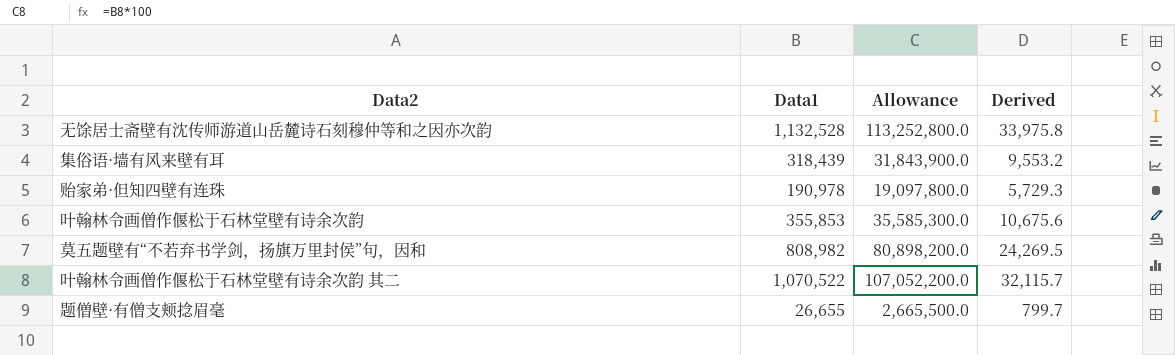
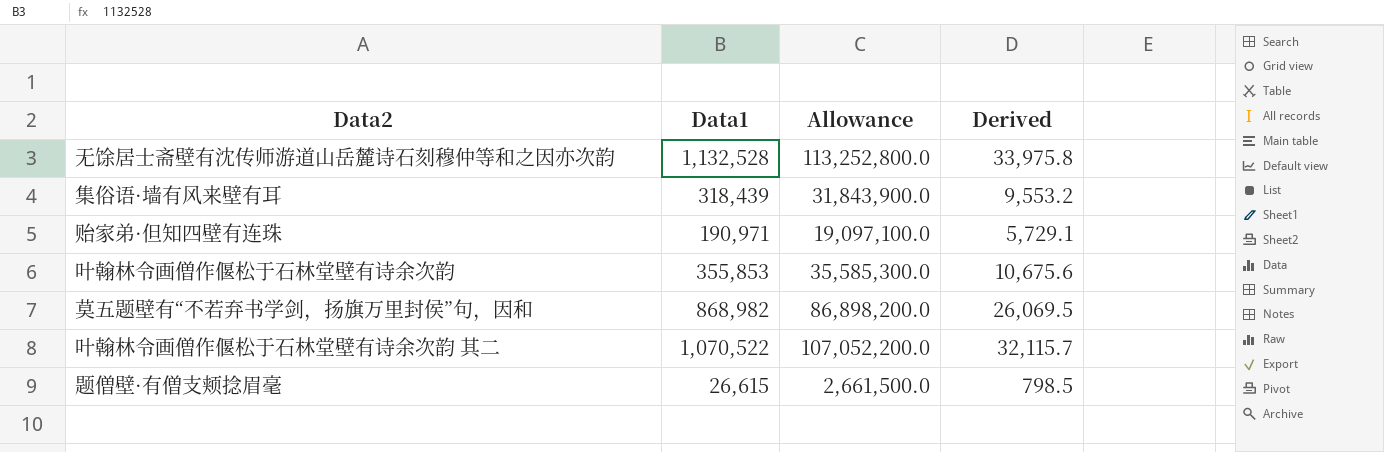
贻家弟·但知四壁有连珠 | Data1: 190,978 -> 190,971
贻家弟·但知四壁有连珠 | Allowance: 19,097,800.0 -> 19,097,100.0
贻家弟·但知四壁有连珠 | Derived: 5,729.3 -> 5,729.1
莫五题壁有“不若弃书学剑，扬旗万里封侯”句，因和 | Data1: 808,982 -> 868,982
莫五题壁有“不若弃书学剑，扬旗万里封侯”句，因和 | Allowance: 80,898,200.0 -> 86,898,200.0
莫五题壁有“不若弃书学剑，扬旗万里封侯”句，因和 | Derived: 24,269.5 -> 26,069.5
题僧壁·有僧支颊捻眉毫 | Data1: 26,655 -> 26,615
题僧壁·有僧支颊捻眉毫 | Allowance: 2,665,500.0 -> 2,661,500.0
题僧壁·有僧支颊捻眉毫 | Derived: 799.7 -> 798.5

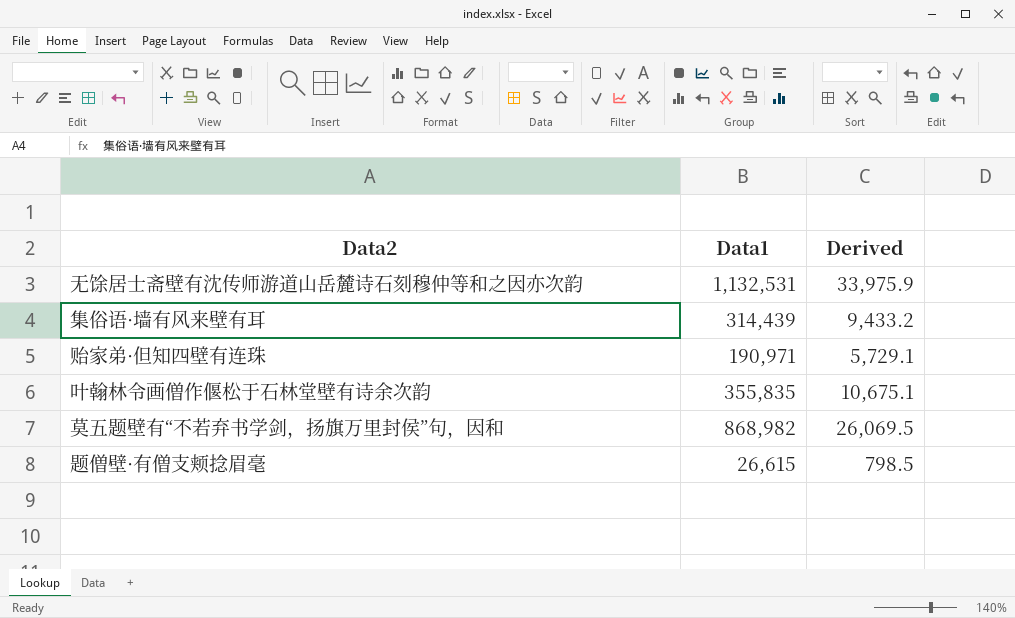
column Allowance | formula: [Data1] * 100 -> none
row 叶翰林令画僧作偃松于石林堂壁有诗余次韵 其二: 1,070,522 | 107,052,200.0 | 32,115.7 -> none
无馀居士斋壁有沈传师游道山岳麓诗石刻穆仲等和之因亦次韵 | Data1: 1,132,528 -> 1,132,531
无馀居士斋壁有沈传师游道山岳麓诗石刻穆仲等和之因亦次韵 | Derived: 33,975.8 -> 33,975.9
集俗语·墙有风来壁有耳 | Data1: 318,439 -> 314,439
集俗语·墙有风来壁有耳 | Derived: 9,553.2 -> 9,433.2
叶翰林令画僧作偃松于石林堂壁有诗余次韵 | Data1: 355,853 -> 355,835
叶翰林令画僧作偃松于石林堂壁有诗余次韵 | Derived: 10,675.6 -> 10,675.1

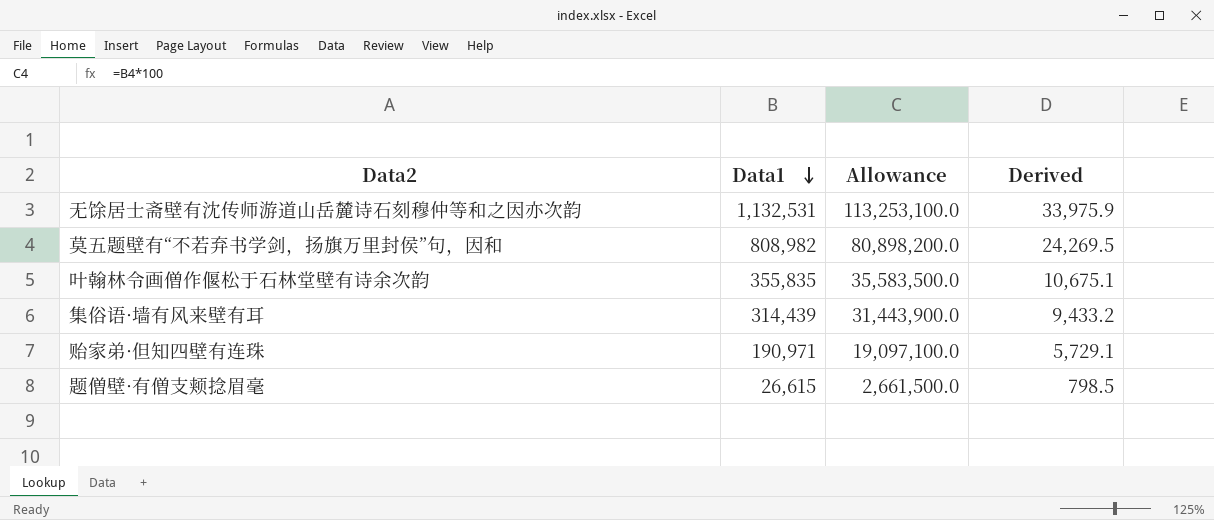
row order: none -> Data1 descending
column Allowance | formula: none -> [Data1] * 100
莫五题壁有“不若弃书学剑，扬旗万里封侯”句，因和 | Data1: 868,982 -> 808,982
莫五题壁有“不若弃书学剑，扬旗万里封侯”句，因和 | Derived: 26,069.5 -> 24,269.5

